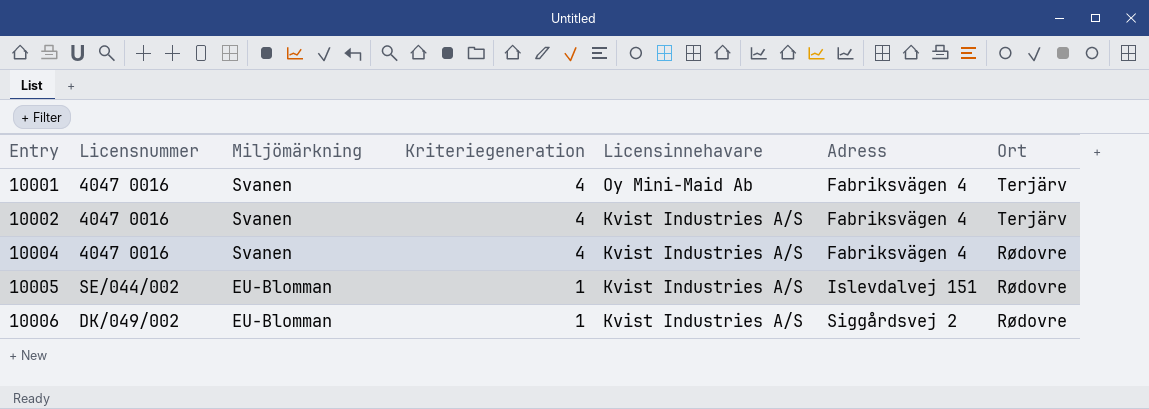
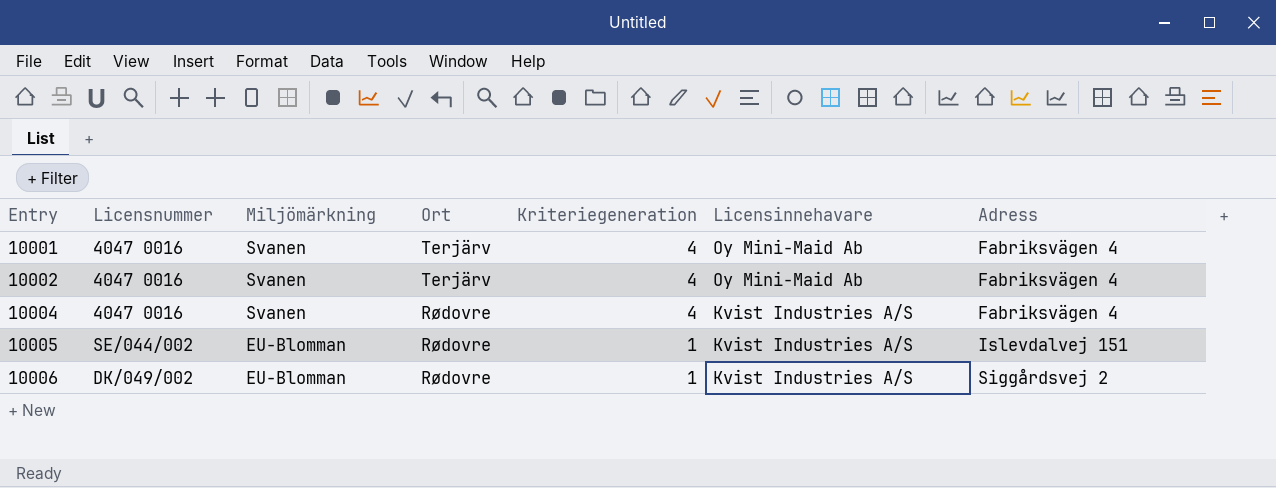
column Ort | position: 7 -> 4
10002 | Licensinnehavare: Kvist Industries A/S -> Oy Mini-Maid Ab

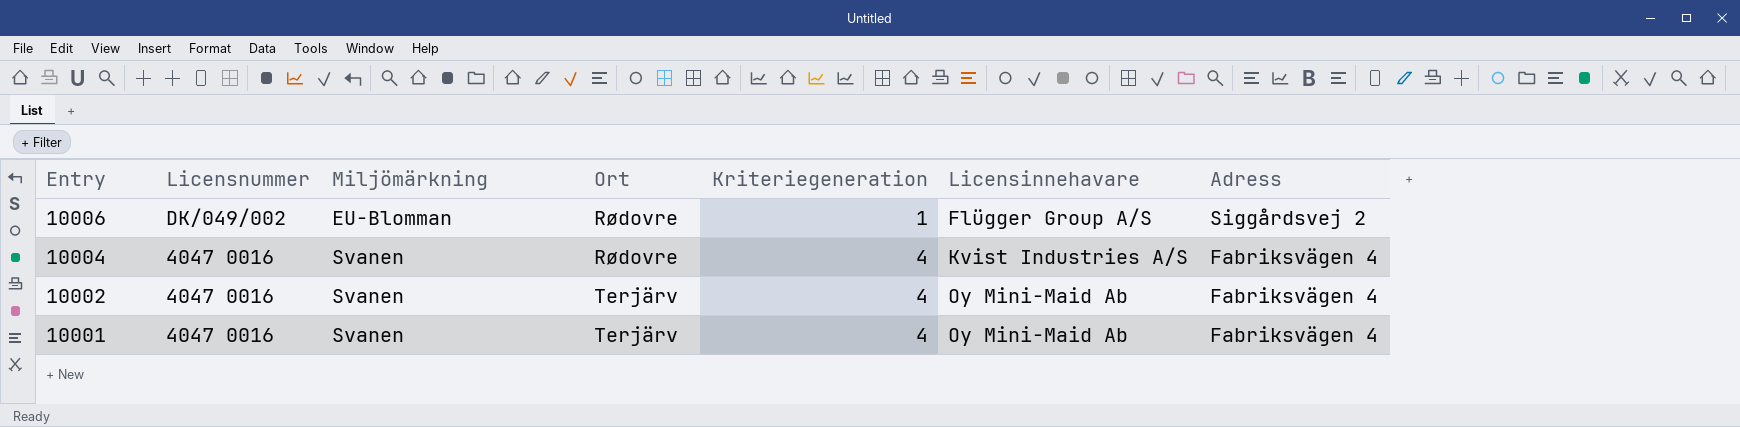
row order: Entry ascending -> Entry descending
row 10005: SE/044/002 | EU-Blomman | Rødovre | 1 | Kvist Industries A/S | Islevdalvej 151 -> none
10006 | Licensinnehavare: Kvist Industries A/S -> Flügger Group A/S

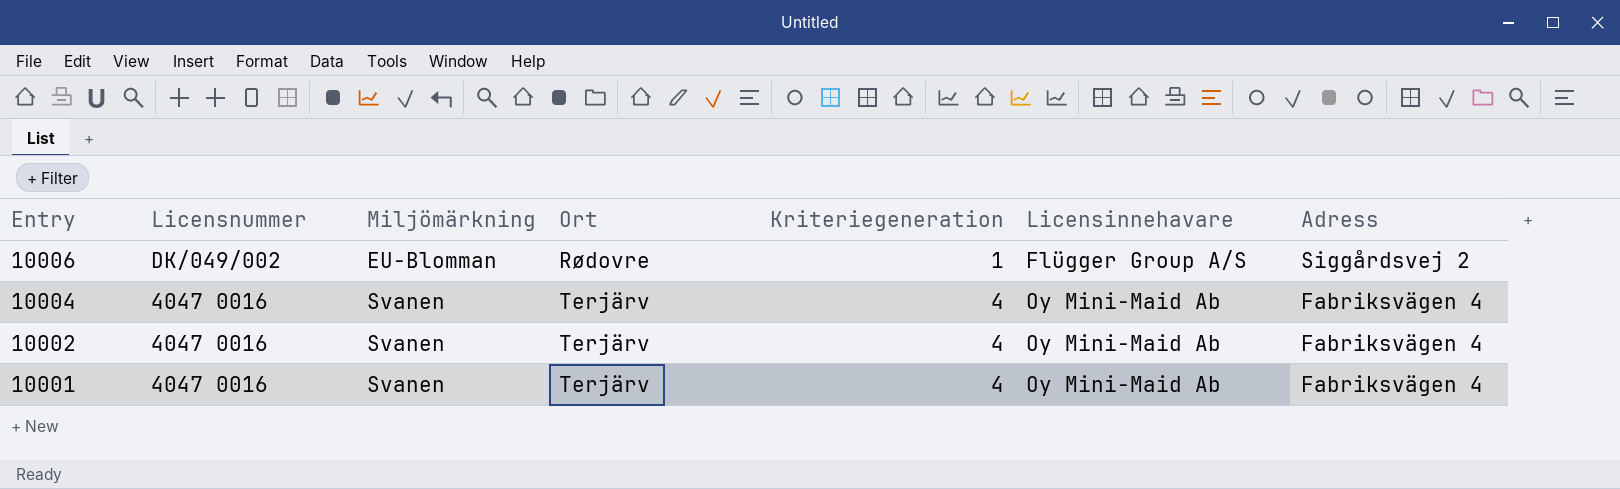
10004 | Ort: Rødovre -> Terjärv
10004 | Licensinnehavare: Kvist Industries A/S -> Oy Mini-Maid Ab

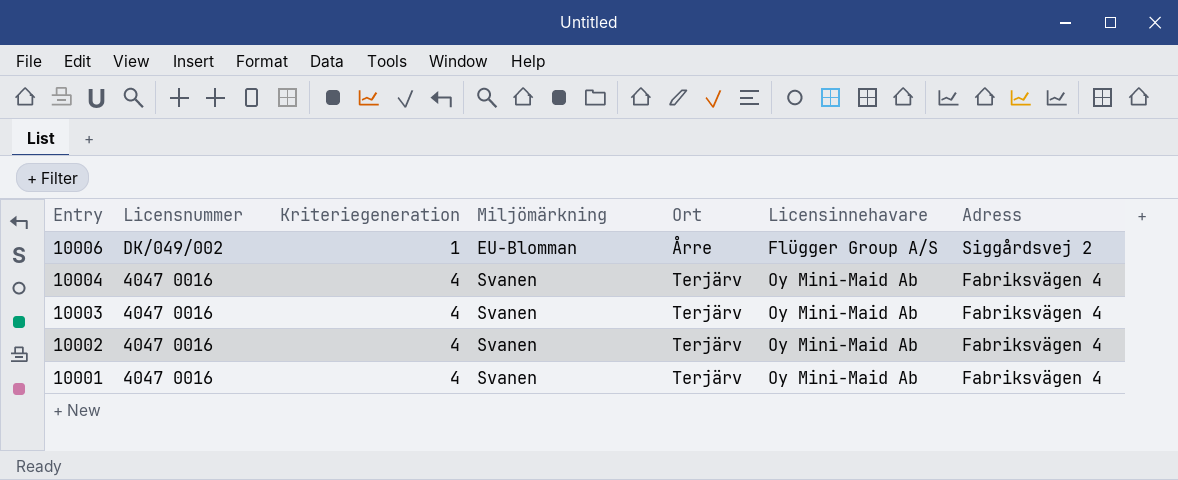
column Kriteriegeneration | position: 5 -> 3
10006 | Ort: Rødovre -> Årre
row 10003: none -> 4047 0016 | 4 | Svanen | Terjärv | Oy Mini-Maid Ab | Fabriksvägen 4

